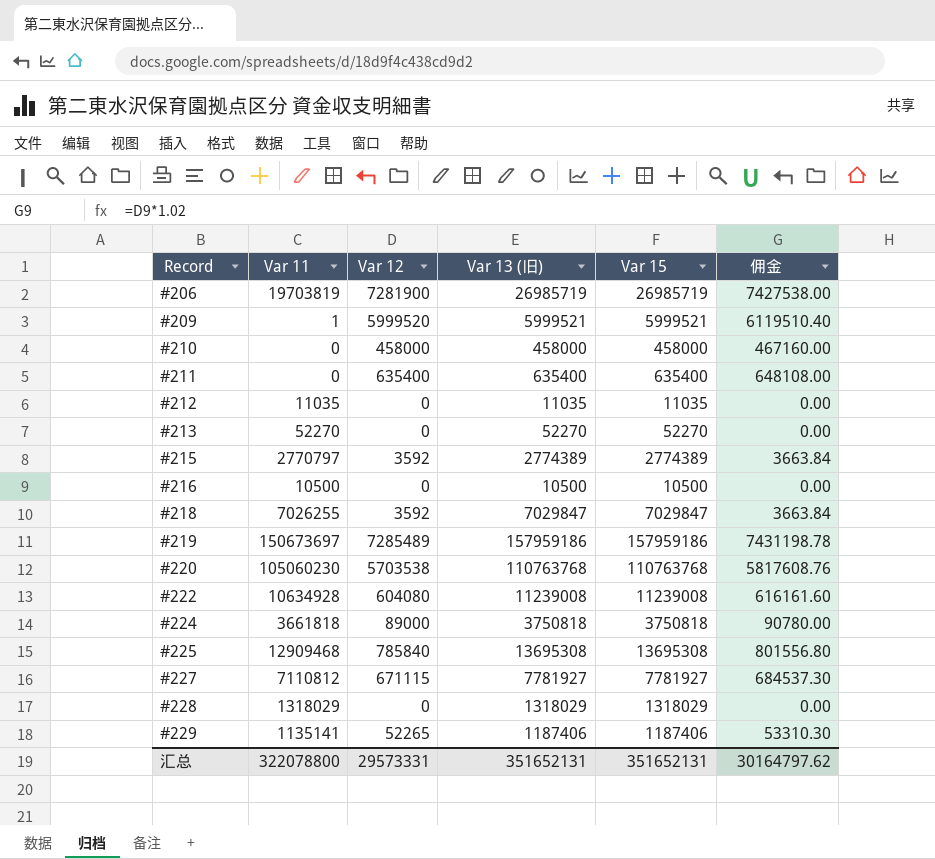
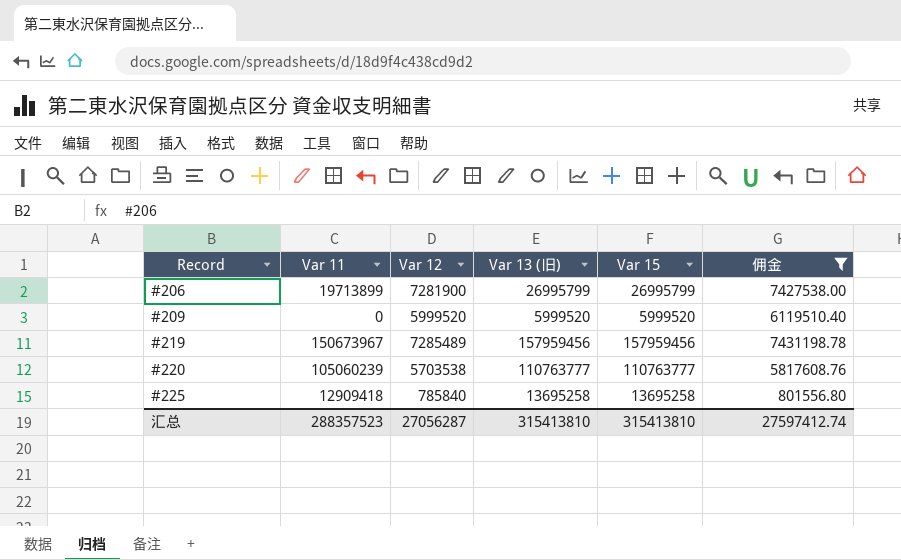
filter: none -> 佣金 >= 801556.80
#206 | Var 11: 19703819 -> 19713899
#206 | Var 13 (旧): 26985719 -> 26995799
#206 | Var 15: 26985719 -> 26995799
#209 | Var 11: 1 -> 0
#209 | Var 13 (旧): 5999521 -> 5999520
#209 | Var 15: 5999521 -> 5999520
#219 | Var 11: 150673697 -> 150673967
#219 | Var 13 (旧): 157959186 -> 157959456
#219 | Var 15: 157959186 -> 157959456
#220 | Var 11: 105060230 -> 105060239
#220 | Var 13 (旧): 110763768 -> 110763777
#220 | Var 15: 110763768 -> 110763777
#225 | Var 11: 12909468 -> 12909418
#225 | Var 13 (旧): 13695308 -> 13695258
#225 | Var 15: 13695308 -> 13695258
汇总 | Var 11: 322078800 -> 288357523
汇总 | Var 12: 29573331 -> 27056287
汇总 | Var 13 (旧): 351652131 -> 315413810
汇总 | Var 15: 351652131 -> 315413810
汇总 | 佣金: 30164797.62 -> 27597412.74

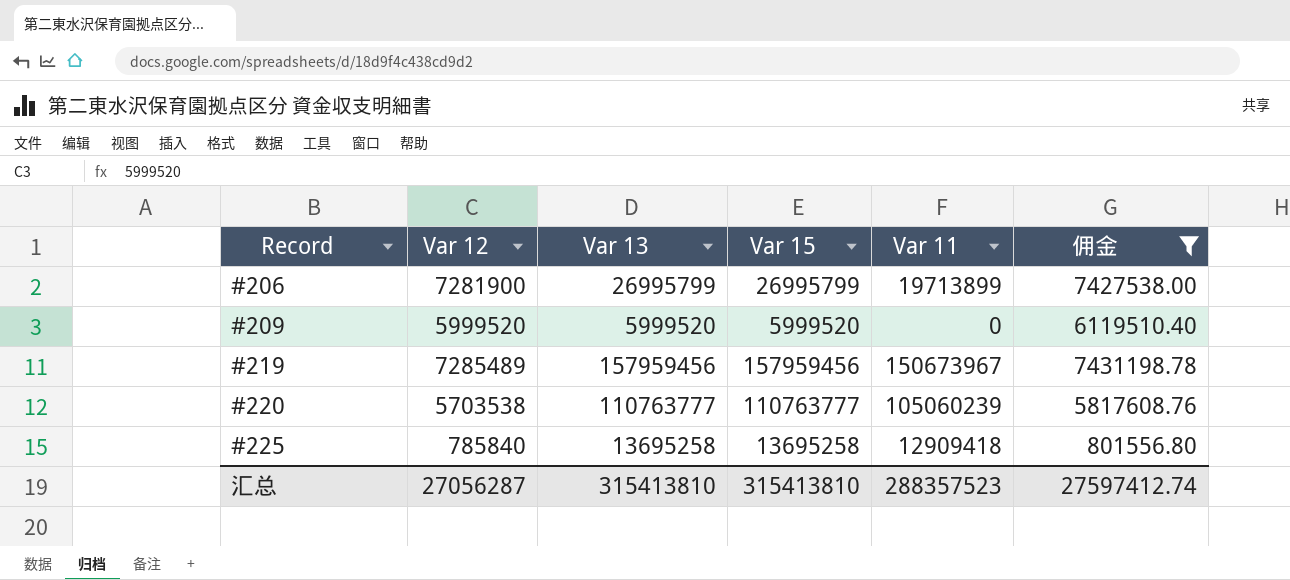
column name: Var 13 (旧) -> Var 13
column Var 11 | position: 2 -> 5

